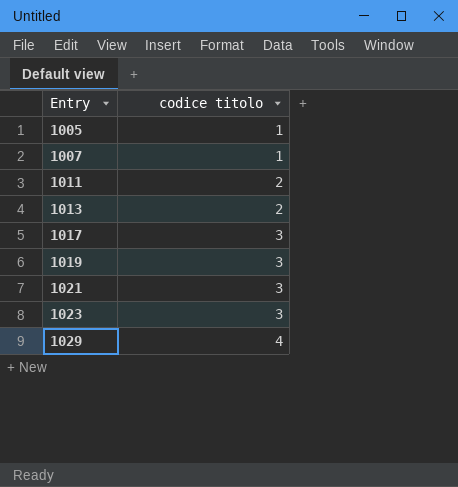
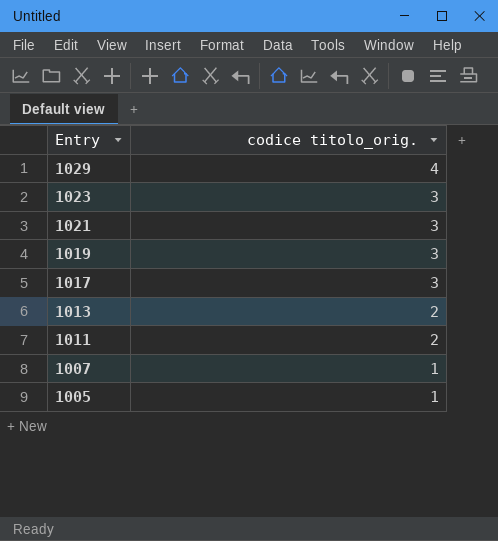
row order: Entry ascending -> Entry descending
column name: codice titolo -> codice titolo_orig.

